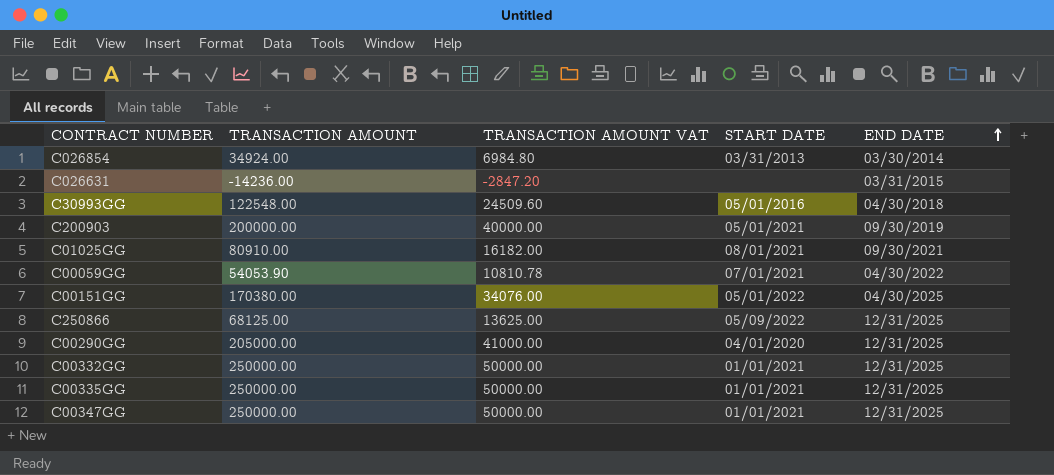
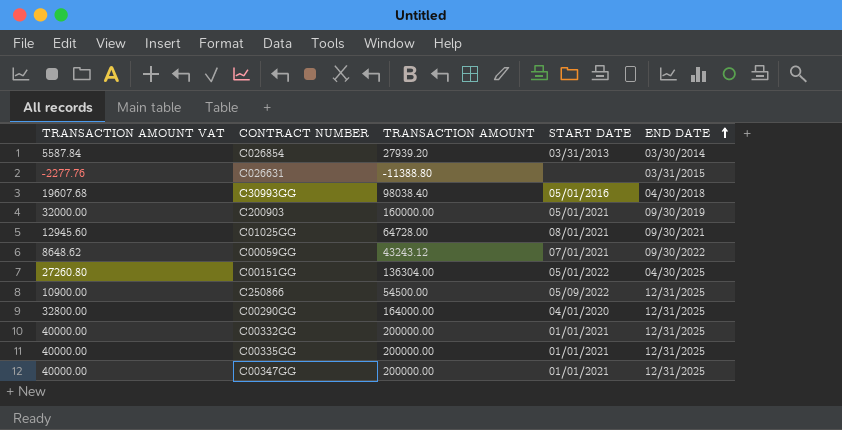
column TRANSACTION AMOUNT VAT | position: 3 -> 1
C026854 | TRANSACTION AMOUNT VAT: 6984.80 -> 5587.84
C026854 | TRANSACTION AMOUNT: 34924.00 -> 27939.20
C026631 | TRANSACTION AMOUNT VAT: -2847.20 -> -2277.76
C026631 | TRANSACTION AMOUNT: -14236.00 -> -11388.80
C30993GG | TRANSACTION AMOUNT VAT: 24509.60 -> 19607.68
C30993GG | TRANSACTION AMOUNT: 122548.00 -> 98038.40
C200903 | TRANSACTION AMOUNT VAT: 40000.00 -> 32000.00
C200903 | TRANSACTION AMOUNT: 200000.00 -> 160000.00
C01025GG | TRANSACTION AMOUNT VAT: 16182.00 -> 12945.60
C01025GG | TRANSACTION AMOUNT: 80910.00 -> 64728.00
C00059GG | TRANSACTION AMOUNT VAT: 10810.78 -> 8648.62
C00059GG | TRANSACTION AMOUNT: 54053.90 -> 43243.12
C00059GG | END DATE: 04/30/2022 -> 09/30/2022
C00151GG | TRANSACTION AMOUNT VAT: 34076.00 -> 27260.80
C00151GG | TRANSACTION AMOUNT: 170380.00 -> 136304.00
C250866 | TRANSACTION AMOUNT VAT: 13625.00 -> 10900.00
C250866 | TRANSACTION AMOUNT: 68125.00 -> 54500.00
C00290GG | TRANSACTION AMOUNT VAT: 41000.00 -> 32800.00
C00290GG | TRANSACTION AMOUNT: 205000.00 -> 164000.00
C00332GG | TRANSACTION AMOUNT VAT: 50000.00 -> 40000.00
C00332GG | TRANSACTION AMOUNT: 250000.00 -> 200000.00
C00335GG | TRANSACTION AMOUNT VAT: 50000.00 -> 40000.00
C00335GG | TRANSACTION AMOUNT: 250000.00 -> 200000.00
C00347GG | TRANSACTION AMOUNT VAT: 50000.00 -> 40000.00
C00347GG | TRANSACTION AMOUNT: 250000.00 -> 200000.00

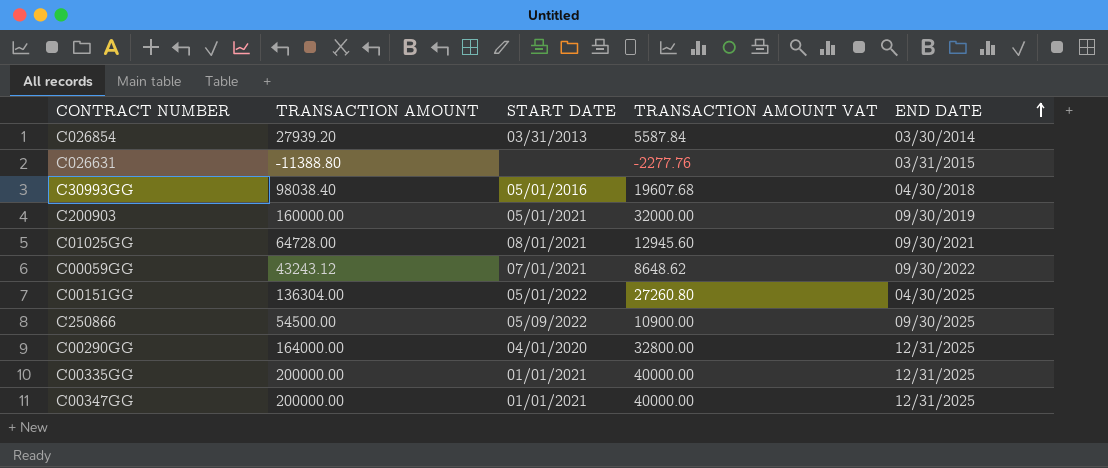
column TRANSACTION AMOUNT VAT | position: 1 -> 4
row C00332GG: 40000.00 | 200000.00 | 01/01/2021 | 12/31/2025 -> none
C250866 | END DATE: 12/31/2025 -> 09/30/2025

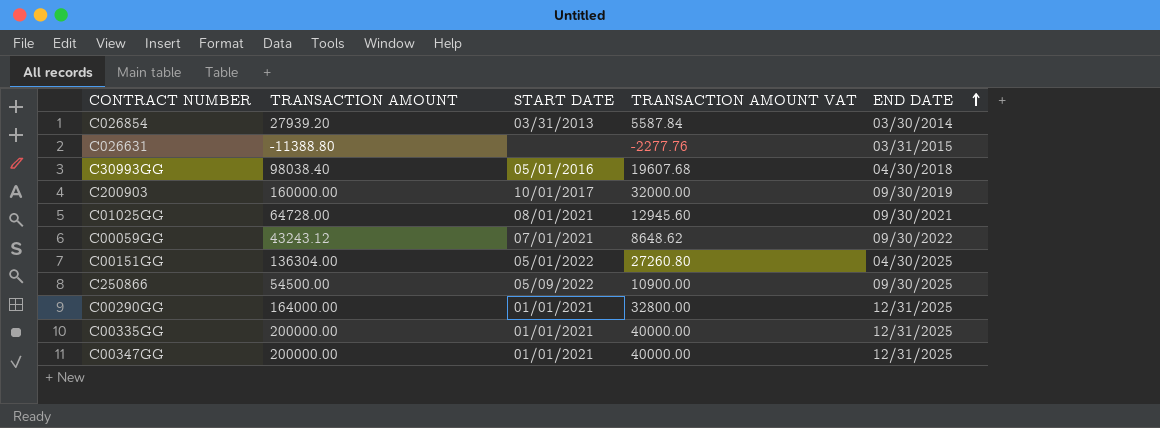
C200903 | START DATE: 05/01/2021 -> 10/01/2017
C00290GG | START DATE: 04/01/2020 -> 01/01/2021

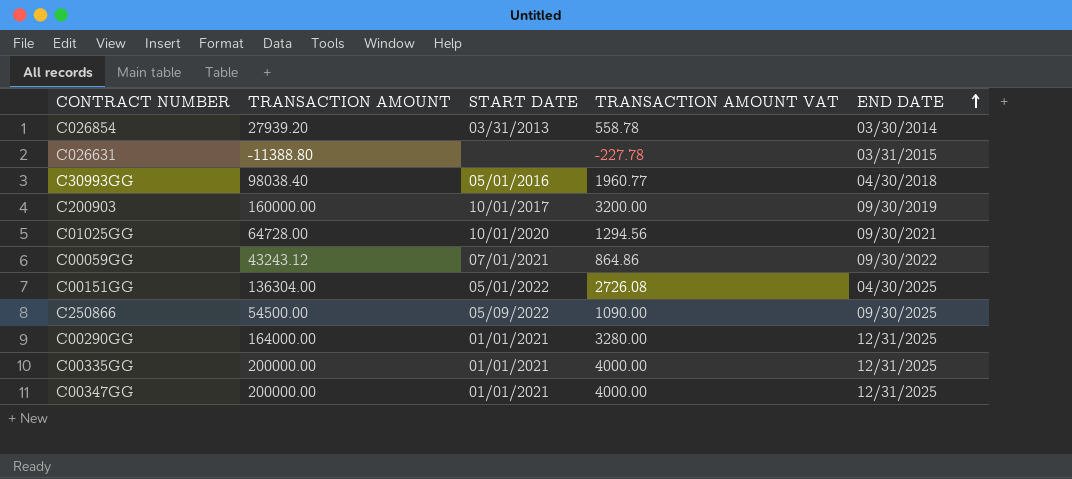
column TRANSACTION AMOUNT VAT | formula: [TRANSACTION AMOUNT] * 0.2 -> [TRANSACTION AMOUNT] * 0.02
C01025GG | START DATE: 08/01/2021 -> 10/01/2020

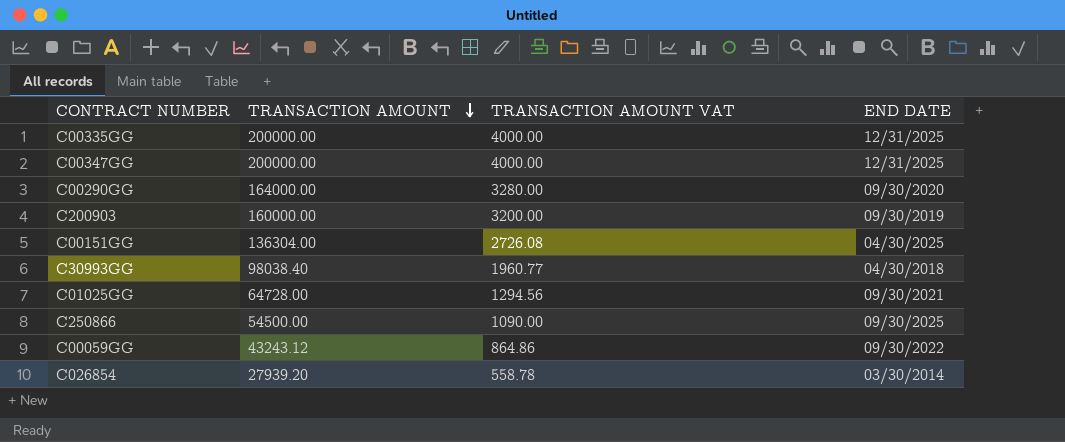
row order: END DATE ascending -> TRANSACTION AMOUNT descending
column START DATE | position: 3 -> none
row C026631: -11388.80 | none | -227.78 | 03/31/2015 -> none
C00290GG | END DATE: 12/31/2025 -> 09/30/2020

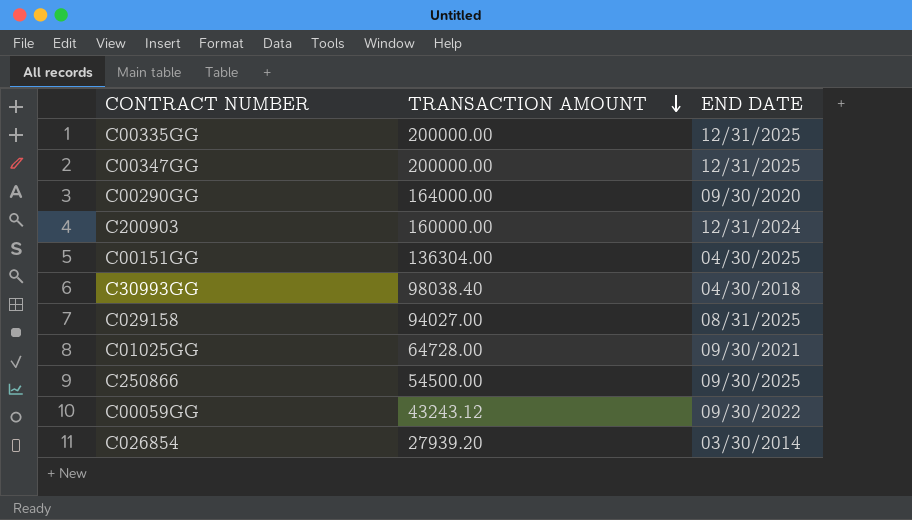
column TRANSACTION AMOUNT VAT | formula: [TRANSACTION AMOUNT] * 0.02 -> none
C200903 | END DATE: 09/30/2019 -> 12/31/2024
row C029158: none -> 94027.00 | 08/31/2025

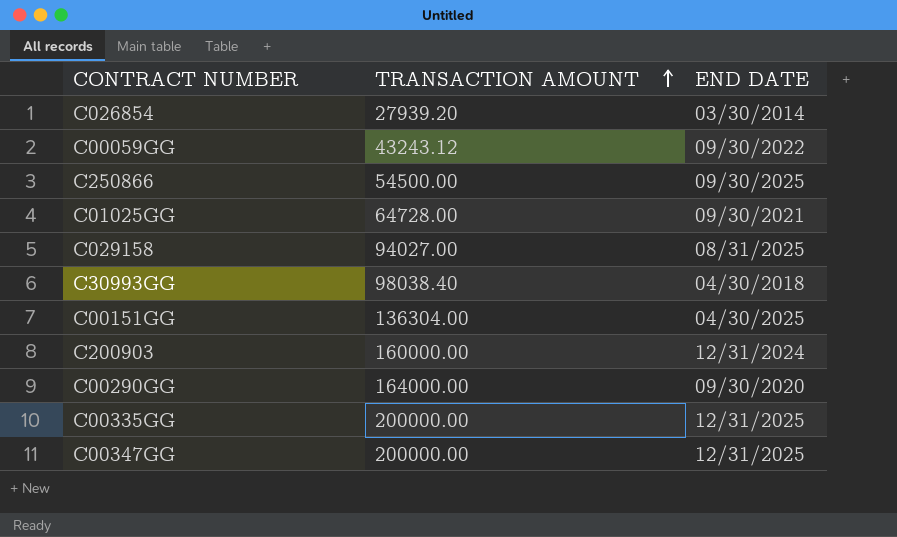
row order: TRANSACTION AMOUNT descending -> TRANSACTION AMOUNT ascending

